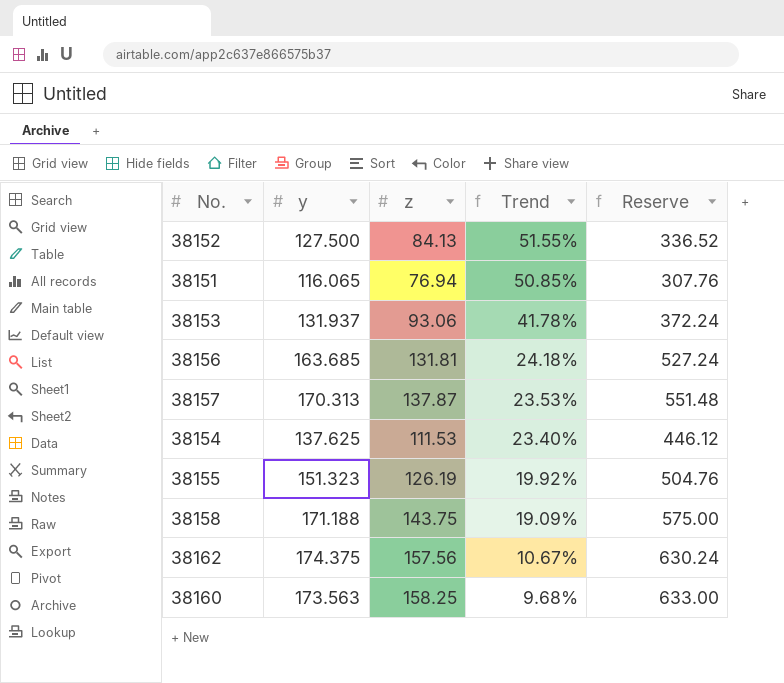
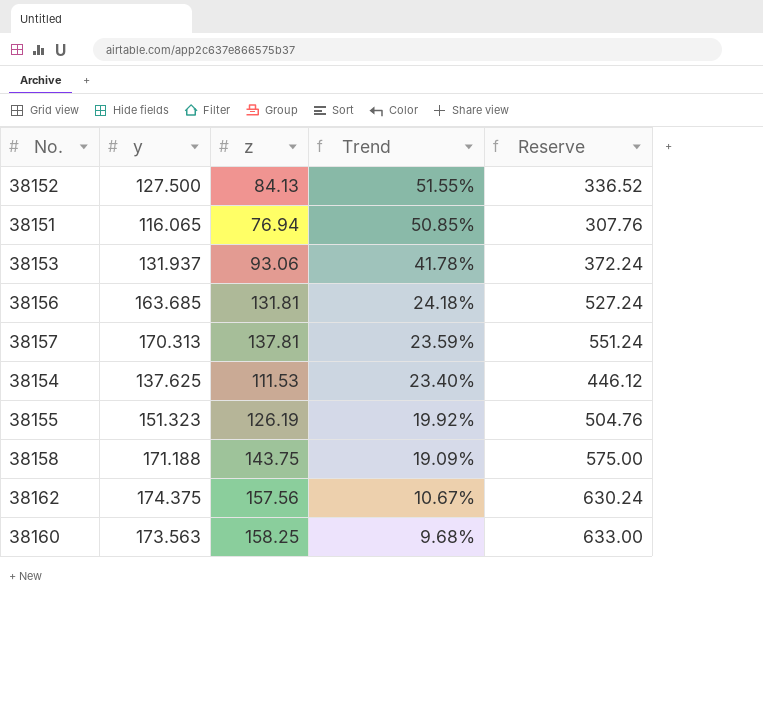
38157 | z: 137.87 -> 137.81
38157 | Trend: 23.53% -> 23.59%
38157 | Reserve: 551.48 -> 551.24

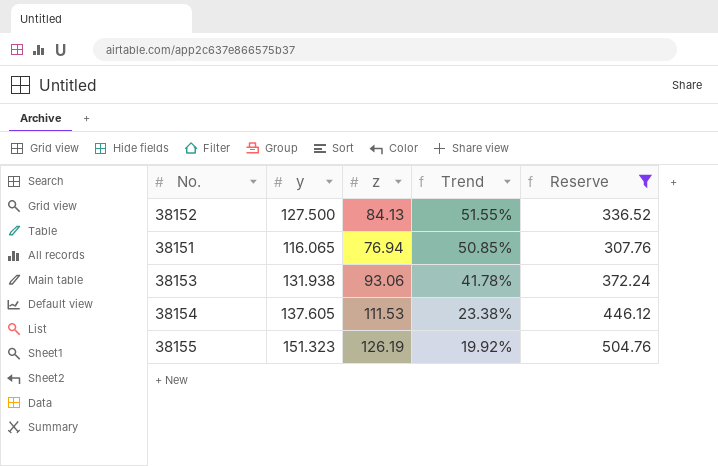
filter: none -> Reserve <= 504.76
38153 | y: 131.937 -> 131.938
38154 | y: 137.625 -> 137.605
38154 | Trend: 23.40% -> 23.38%

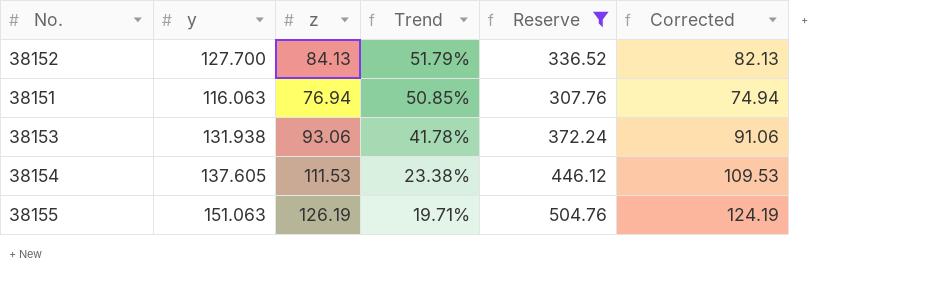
column Corrected | formula: none -> [z] - 2
38152 | y: 127.500 -> 127.700
38152 | Trend: 51.55% -> 51.79%
38151 | y: 116.065 -> 116.063
38155 | y: 151.323 -> 151.063
38155 | Trend: 19.92% -> 19.71%

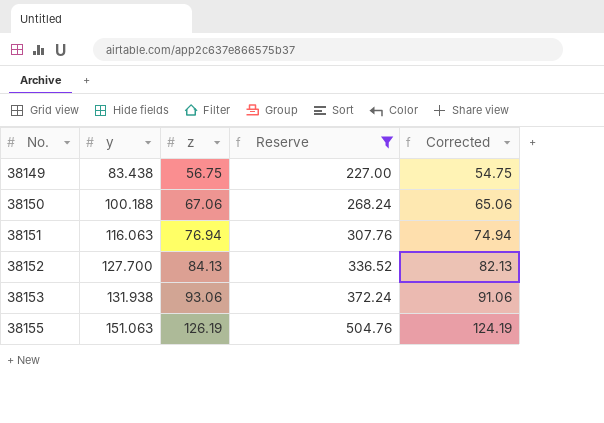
row order: Trend descending -> No. ascending
column Trend | formula: ([y] - [z]) / [z] -> none
row 38154: 137.605 | 111.53 | 23.38% | 446.12 | 109.53 -> none
row 38149: none -> 83.438 | 56.75 | 227.00 | 54.75
row 38150: none -> 100.188 | 67.06 | 268.24 | 65.06

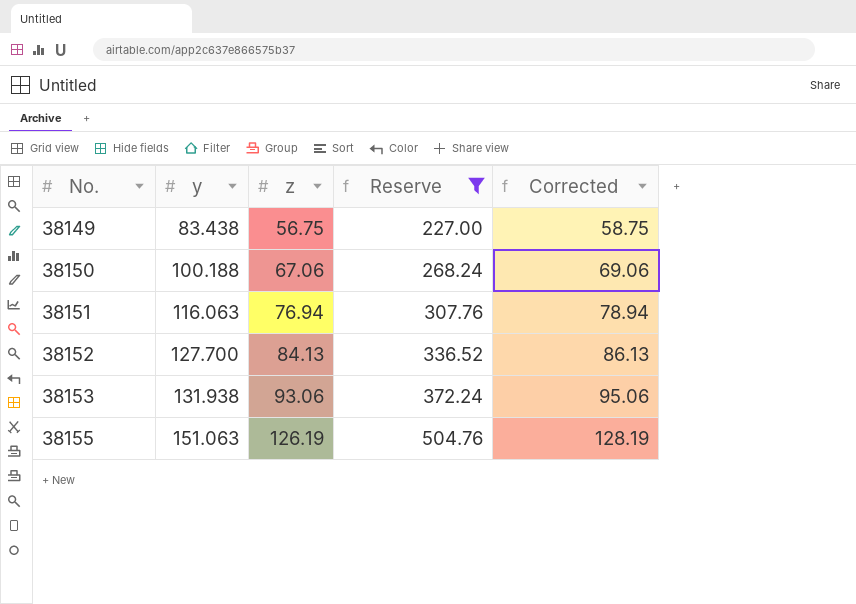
column Corrected | formula: [z] - 2 -> [z] + 2

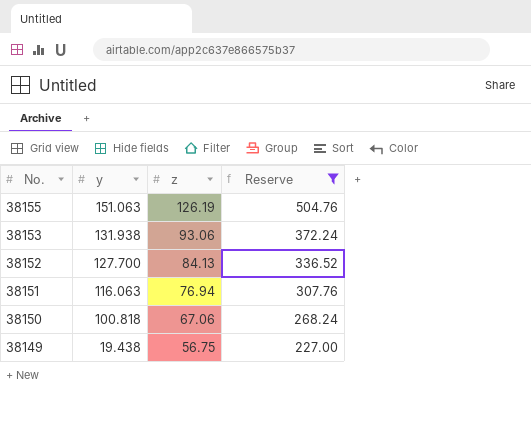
row order: No. ascending -> No. descending
column Corrected | formula: [z] + 2 -> none
38150 | y: 100.188 -> 100.818
38149 | y: 83.438 -> 19.438

